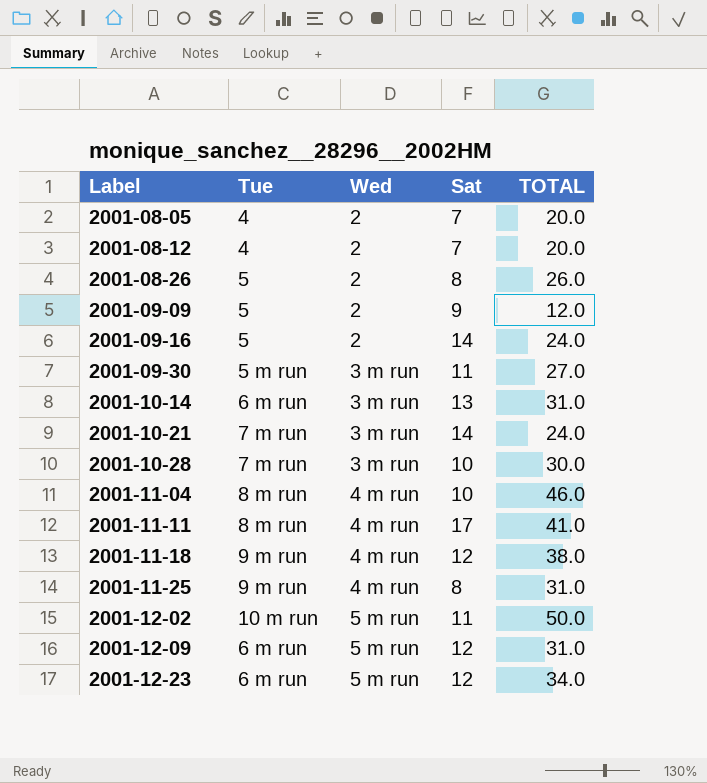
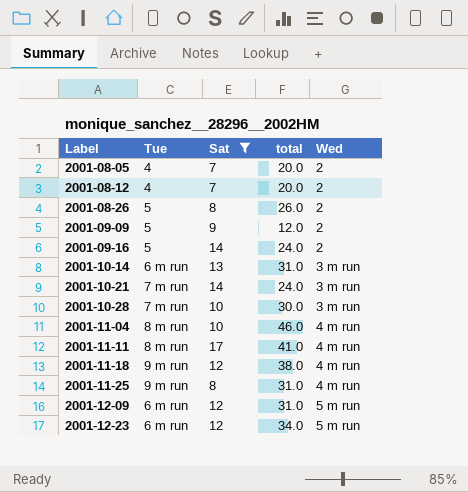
filter: none -> Sat != 11
column name: TOTAL -> total
column Wed | position: 3 -> 5

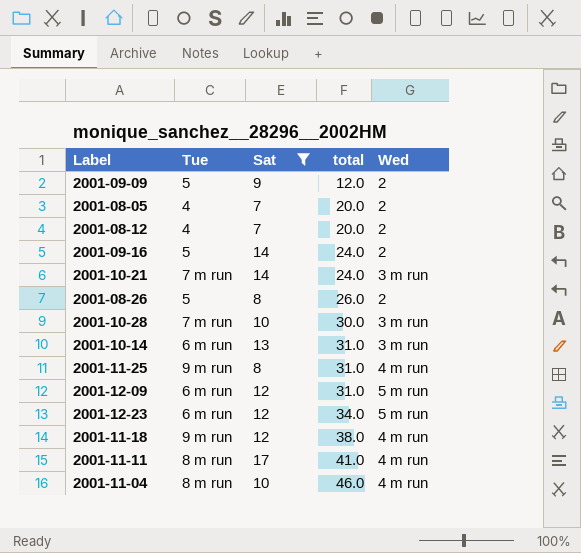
row order: Label ascending -> total ascending

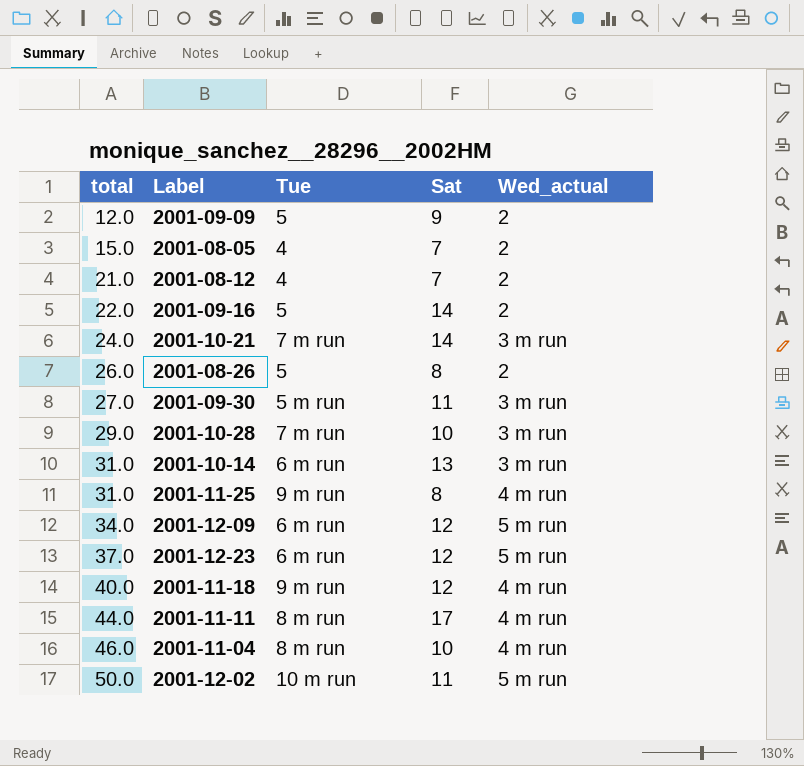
filter: Sat != 11 -> none
column total | position: 4 -> 1
column name: Wed -> Wed_actual
2001-08-05 | total: 20.0 -> 15.0
2001-08-12 | total: 20.0 -> 21.0
2001-09-16 | total: 24.0 -> 22.0
2001-10-28 | total: 30.0 -> 29.0
2001-12-09 | total: 31.0 -> 34.0
2001-12-23 | total: 34.0 -> 37.0
2001-11-18 | total: 38.0 -> 40.0
2001-11-11 | total: 41.0 -> 44.0

